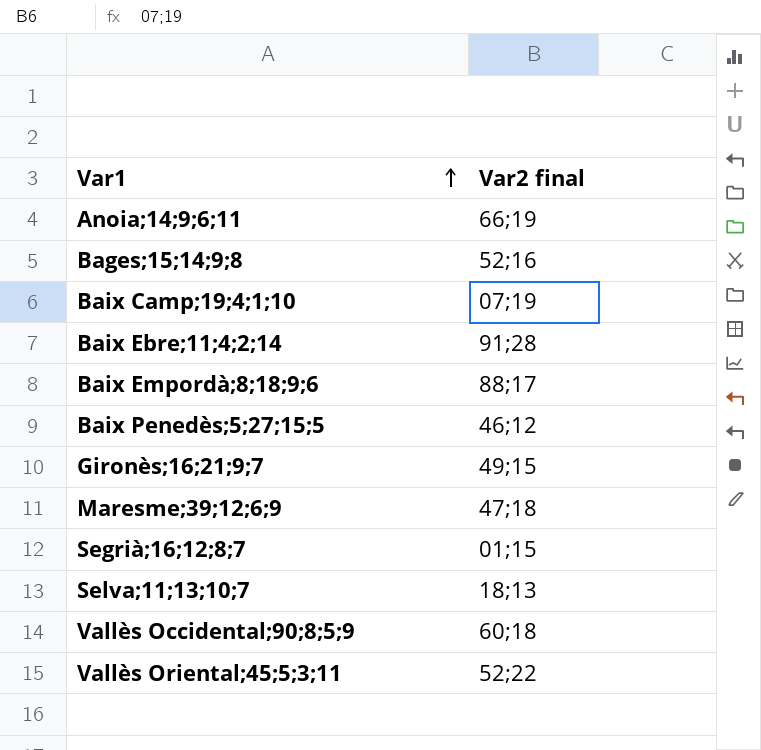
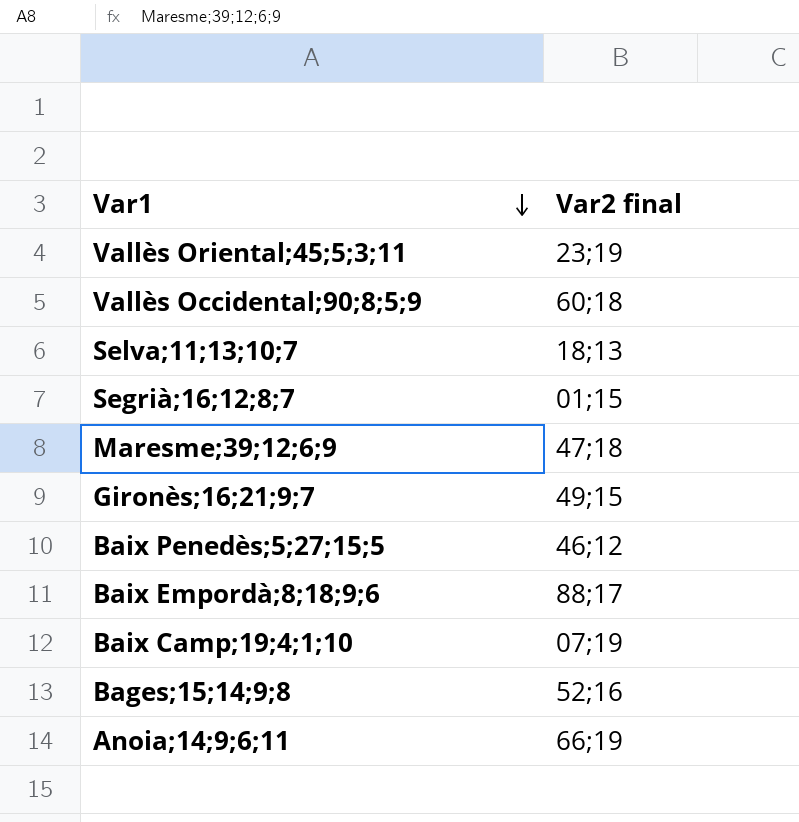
row order: Var1 ascending -> Var1 descending
row Baix Ebre;11;4;2;14: 91;28 -> none
Vallès Oriental;45;5;3;11 | Var2 final: 52;22 -> 23;19

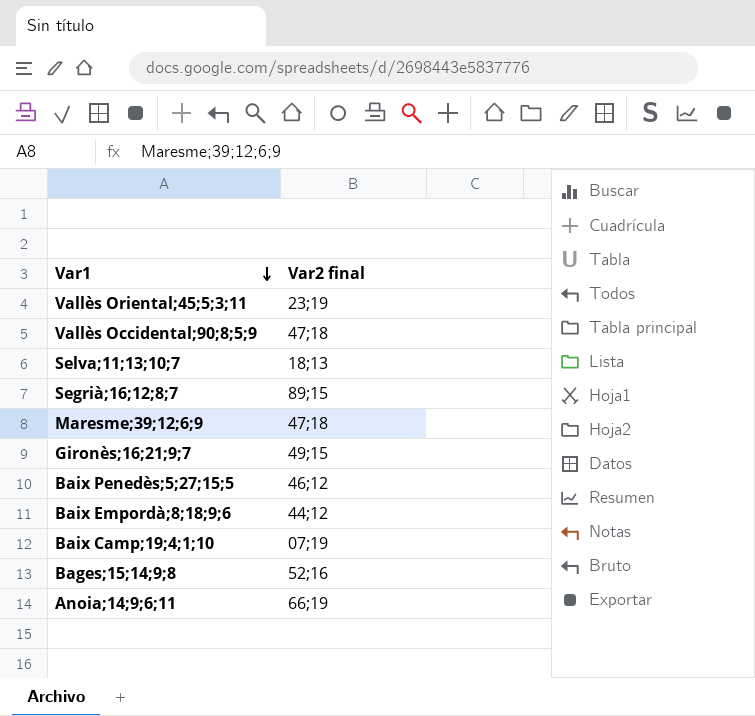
Vallès Occidental;90;8;5;9 | Var2 final: 60;18 -> 47;18
Segrià;16;12;8;7 | Var2 final: 01;15 -> 89;15
Baix Empordà;8;18;9;6 | Var2 final: 88;17 -> 44;12

